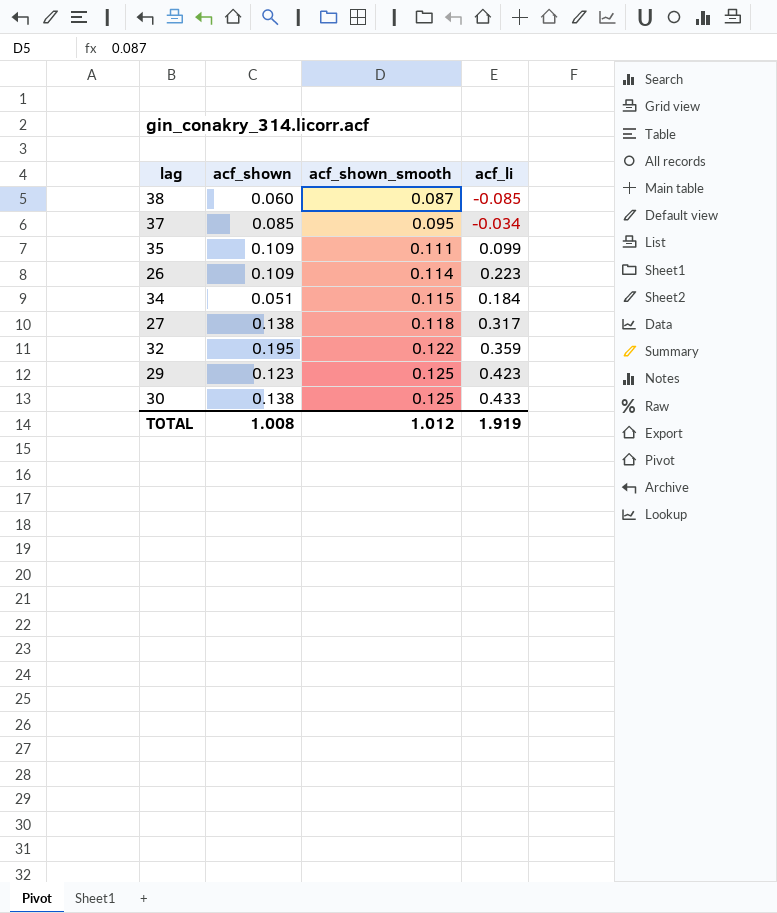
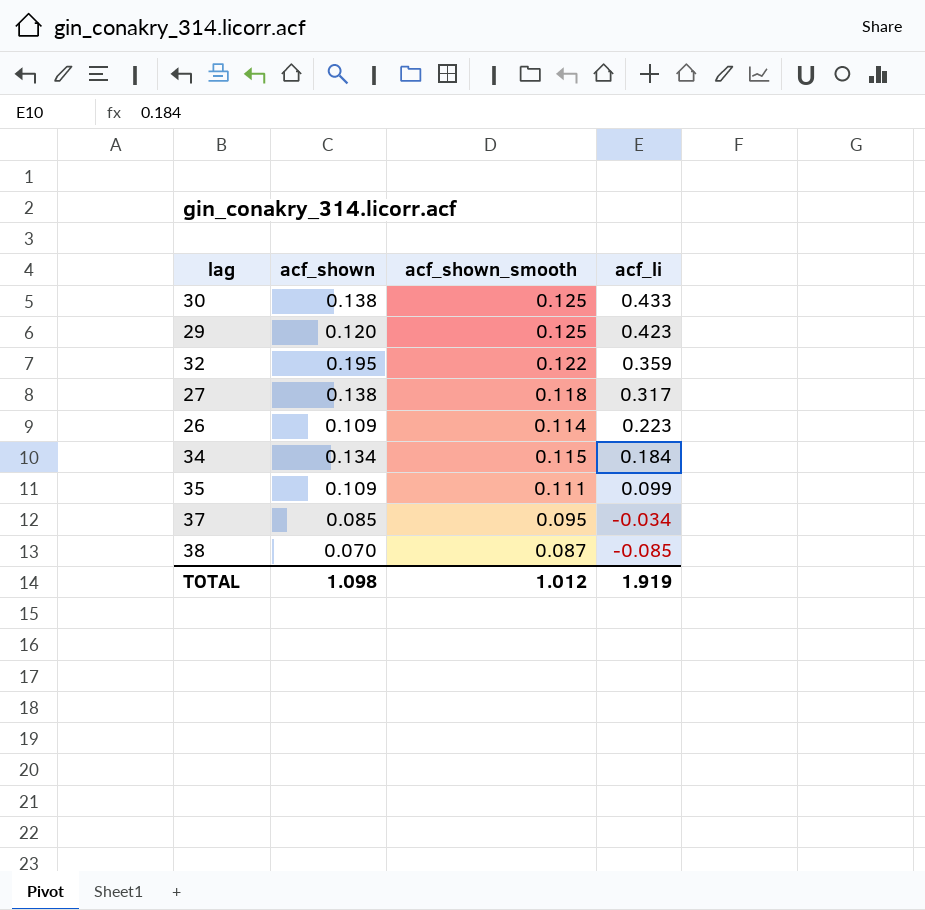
row order: acf_shown_smooth ascending -> acf_li descending
29 | acf_shown: 0.123 -> 0.120
34 | acf_shown: 0.051 -> 0.134
38 | acf_shown: 0.060 -> 0.070
TOTAL | acf_shown: 1.008 -> 1.098

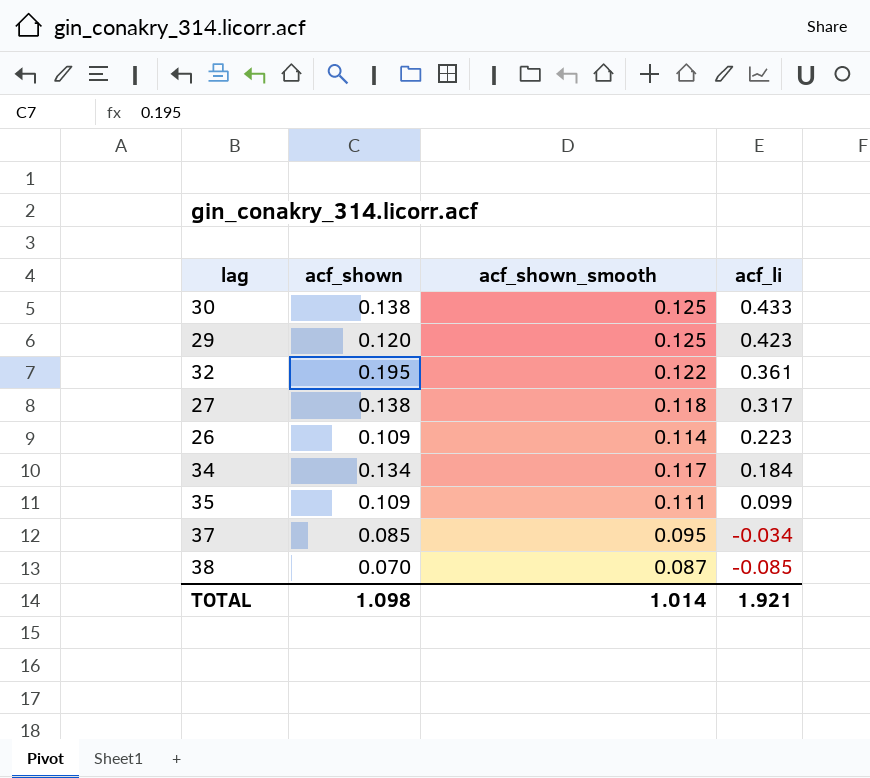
32 | acf_li: 0.359 -> 0.361
34 | acf_shown_smooth: 0.115 -> 0.117
TOTAL | acf_shown_smooth: 1.012 -> 1.014
TOTAL | acf_li: 1.919 -> 1.921

